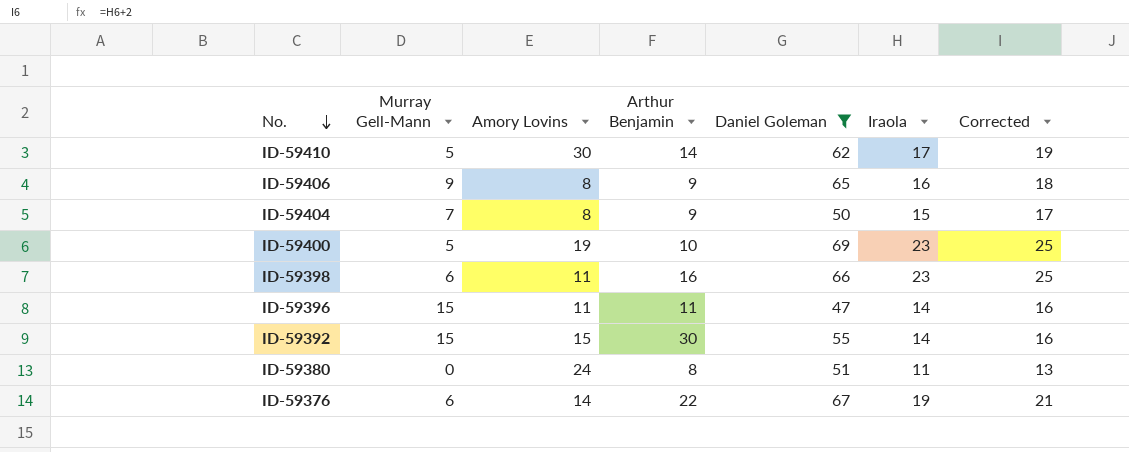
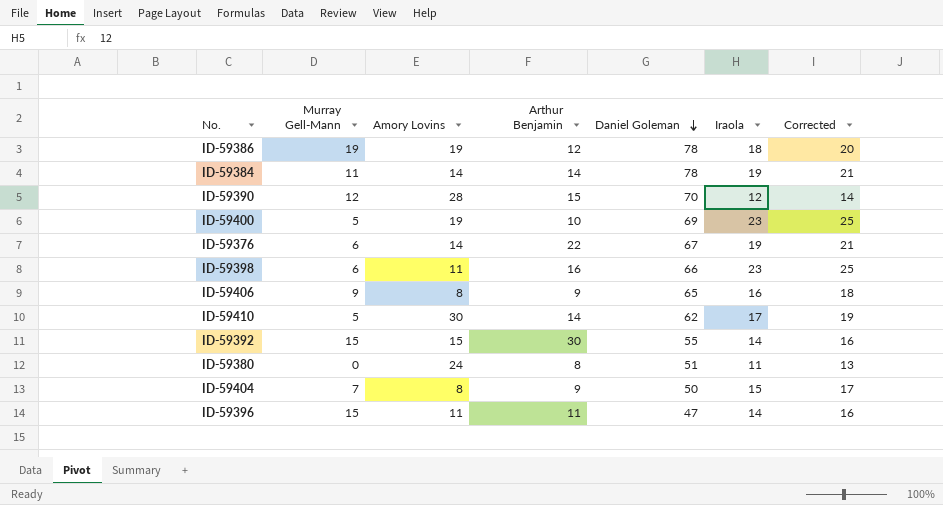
filter: Daniel Goleman <= 69 -> none
row order: No. descending -> Daniel Goleman descending

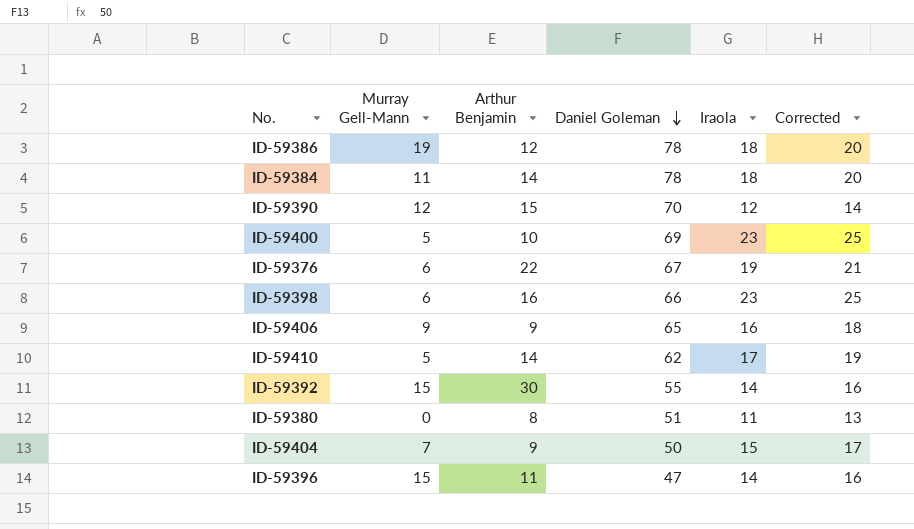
column Amory Lovins | position: 3 -> none
ID-59384 | Iraola: 19 -> 18
ID-59384 | Corrected: 21 -> 20

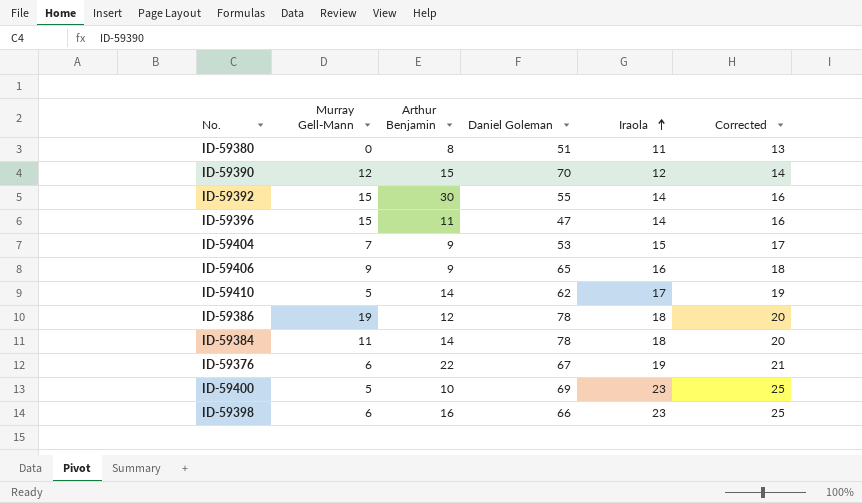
row order: Daniel Goleman descending -> Iraola ascending
ID-59404 | Daniel Goleman: 50 -> 53

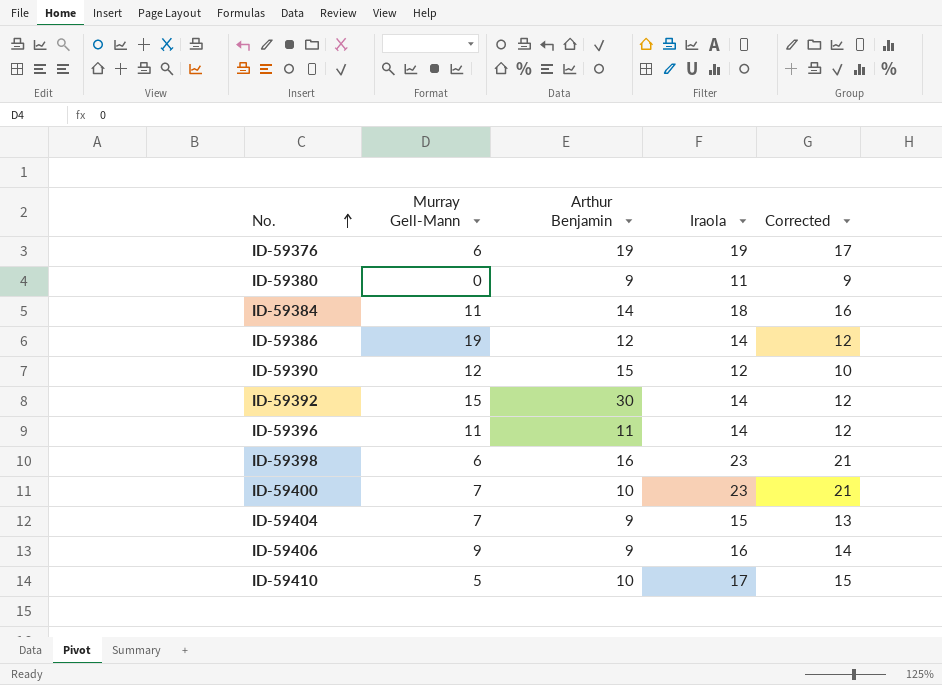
row order: Iraola ascending -> No. ascending
column Daniel Goleman | position: 4 -> none
column Corrected | formula: [Iraola] + 2 -> [Iraola] - 2
ID-59376 | Arthur Benjamin: 22 -> 19
ID-59380 | Arthur Benjamin: 8 -> 9
ID-59386 | Iraola: 18 -> 14
ID-59396 | Murray Gell-Mann: 15 -> 11
ID-59400 | Murray Gell-Mann: 5 -> 7
ID-59410 | Arthur Benjamin: 14 -> 10

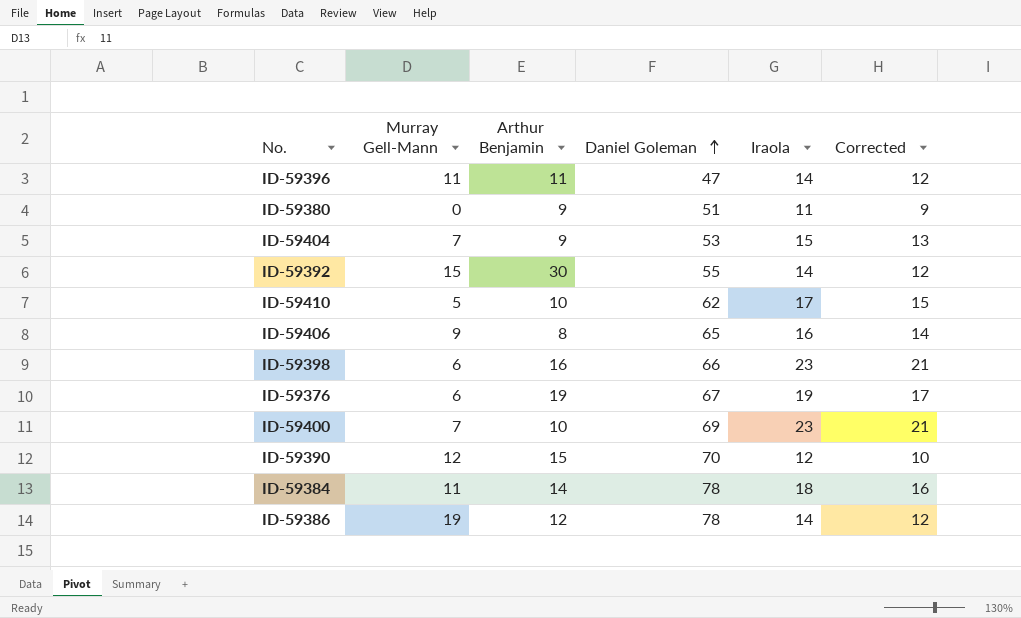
row order: No. ascending -> Daniel Goleman ascending
column Daniel Goleman | position: none -> 4
ID-59406 | Arthur Benjamin: 9 -> 8

